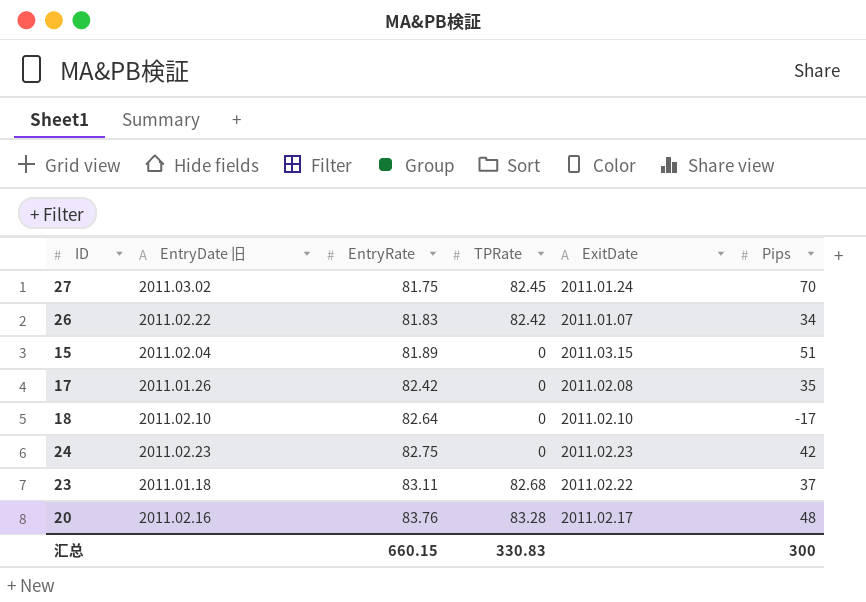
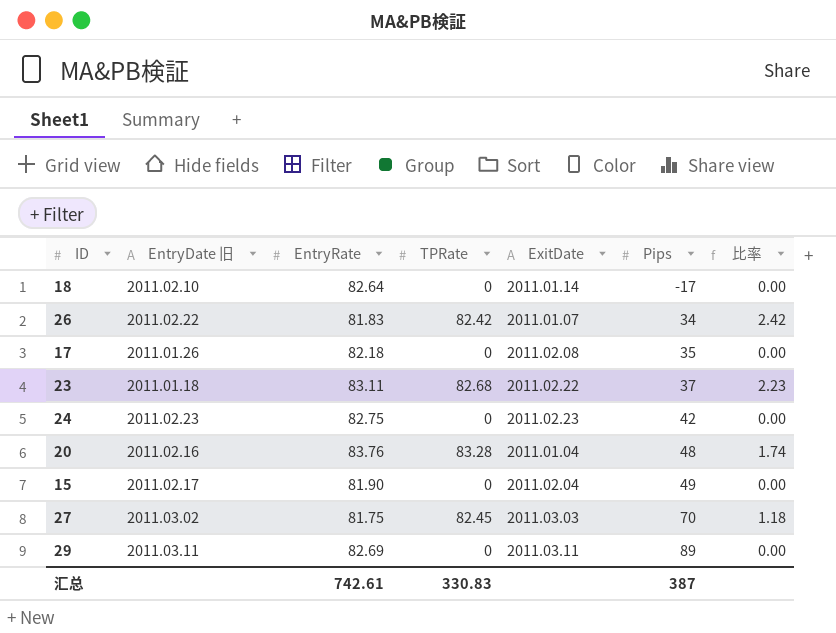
row order: EntryRate ascending -> Pips ascending
column 比率 | formula: none -> [TPRate] / [Pips]
18 | ExitDate: 2011.02.10 -> 2011.01.14
17 | EntryRate: 82.42 -> 82.18
20 | ExitDate: 2011.02.17 -> 2011.01.04
15 | EntryDate 旧: 2011.02.04 -> 2011.02.17
15 | EntryRate: 81.89 -> 81.90
15 | ExitDate: 2011.03.15 -> 2011.02.04
15 | Pips: 51 -> 49
27 | ExitDate: 2011.01.24 -> 2011.03.03
row 29: none -> 2011.03.11 | 82.69 | 0 | 2011.03.11 | 89 | 0.00
汇总 | EntryRate: 660.15 -> 742.61
汇总 | Pips: 300 -> 387

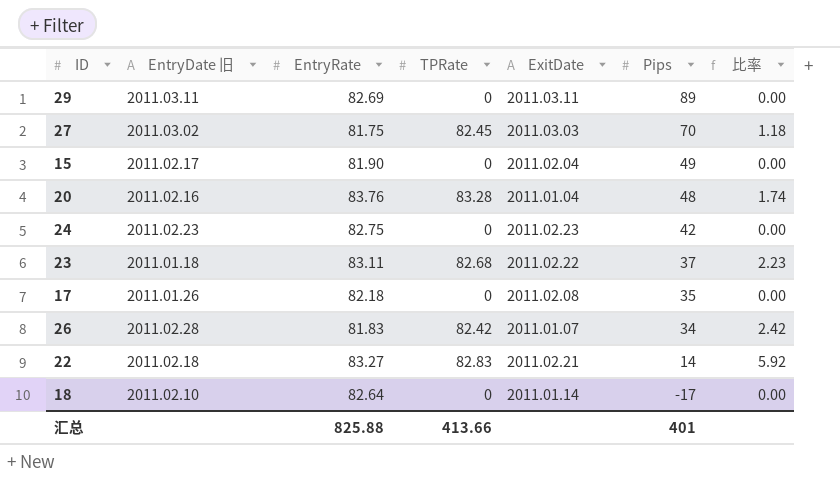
row order: Pips ascending -> Pips descending
26 | EntryDate 旧: 2011.02.22 -> 2011.02.28
row 22: none -> 2011.02.18 | 83.27 | 82.83 | 2011.02.21 | 14 | 5.92
汇总 | EntryRate: 742.61 -> 825.88
汇总 | TPRate: 330.83 -> 413.66
汇总 | Pips: 387 -> 401

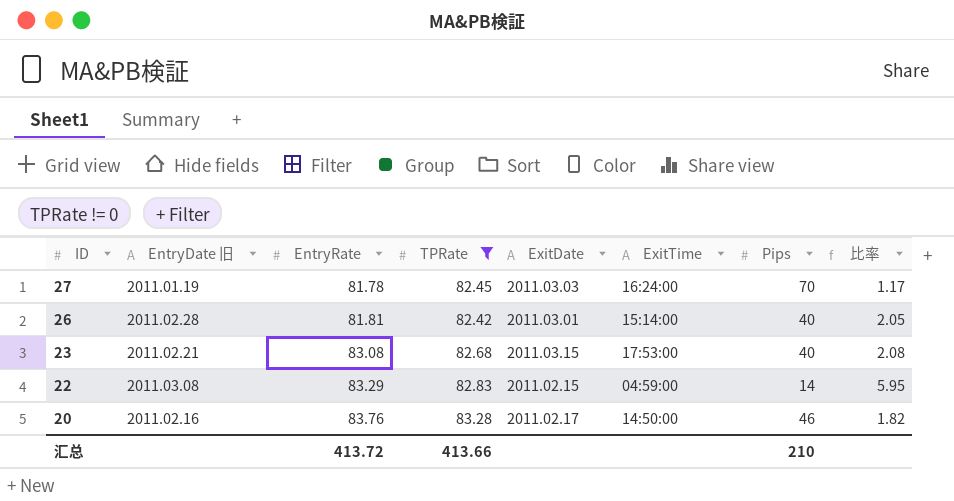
filter: none -> TPRate != 0
row order: Pips descending -> ID descending
column ExitTime | position: none -> 6
column 比率 | formula: [TPRate] / [Pips] -> [EntryRate] / [Pips]
27 | EntryDate 旧: 2011.03.02 -> 2011.01.19
27 | EntryRate: 81.75 -> 81.78
26 | EntryRate: 81.83 -> 81.81
26 | ExitDate: 2011.01.07 -> 2011.03.01
26 | Pips: 34 -> 40
23 | EntryDate 旧: 2011.01.18 -> 2011.02.21
23 | EntryRate: 83.11 -> 83.08
23 | ExitDate: 2011.02.22 -> 2011.03.15
23 | Pips: 37 -> 40
22 | EntryDate 旧: 2011.02.18 -> 2011.03.08
22 | EntryRate: 83.27 -> 83.29
22 | ExitDate: 2011.02.21 -> 2011.02.15
20 | ExitDate: 2011.01.04 -> 2011.02.17
20 | Pips: 48 -> 46
汇总 | EntryRate: 825.88 -> 413.72
汇总 | Pips: 401 -> 210

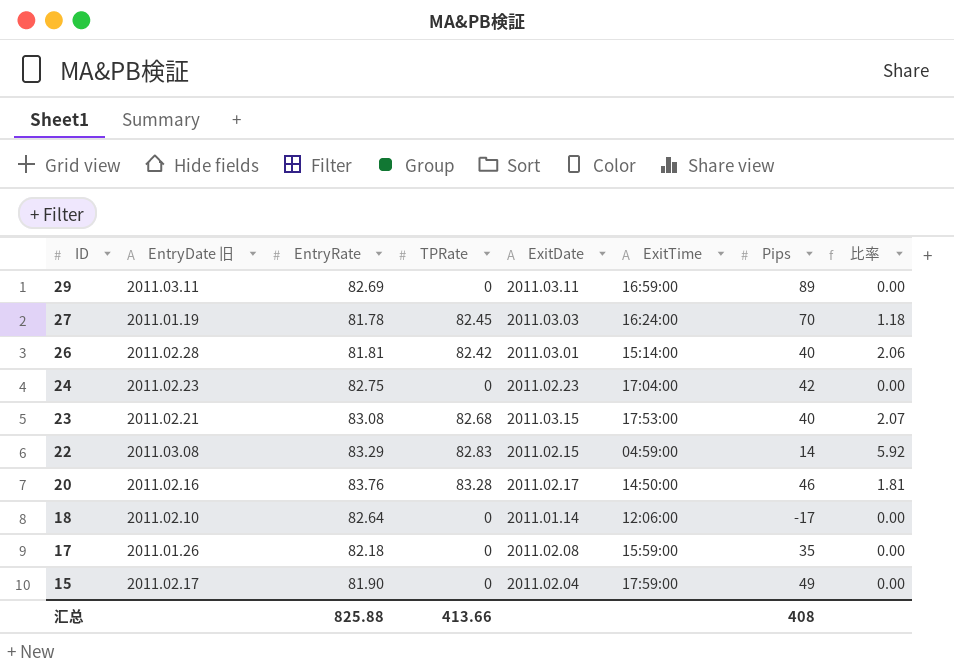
filter: TPRate != 0 -> none
column 比率 | formula: [EntryRate] / [Pips] -> [TPRate] / [Pips]
汇总 | EntryRate: 413.72 -> 825.88
汇总 | Pips: 210 -> 408

